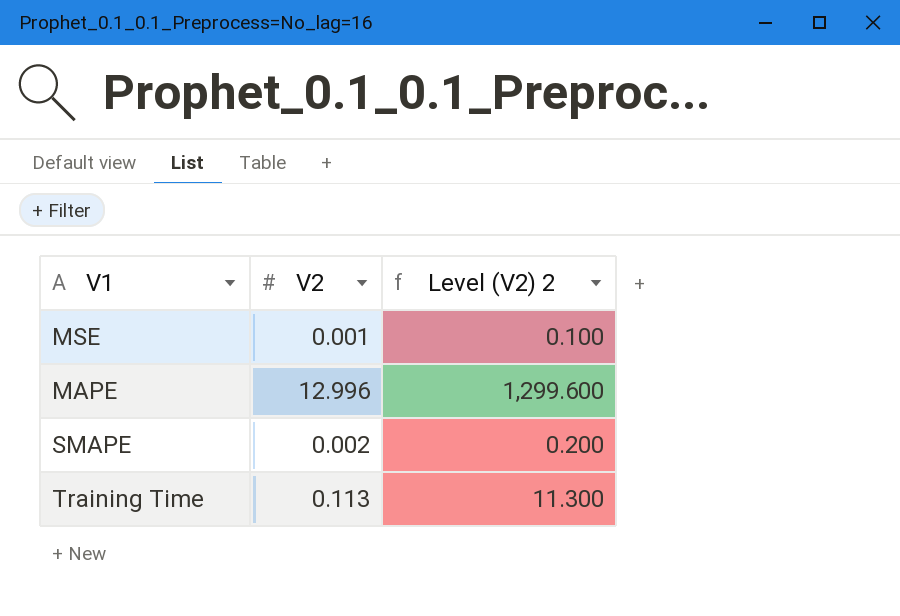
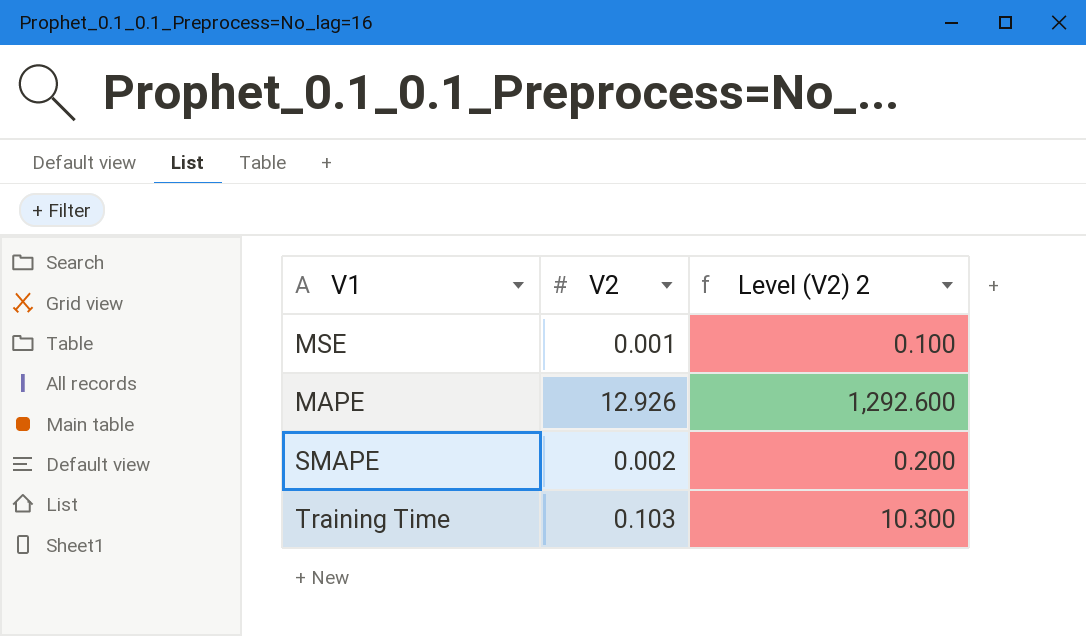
MAPE | V2: 12.996 -> 12.926
MAPE | Level (V2) 2: 1,299.600 -> 1,292.600
Training Time | V2: 0.113 -> 0.103
Training Time | Level (V2) 2: 11.300 -> 10.300

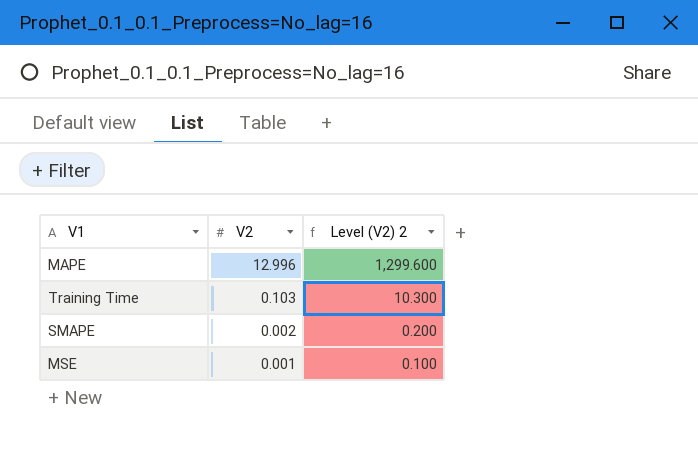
row order: none -> V2 descending
MAPE | V2: 12.926 -> 12.996
MAPE | Level (V2) 2: 1,292.600 -> 1,299.600

